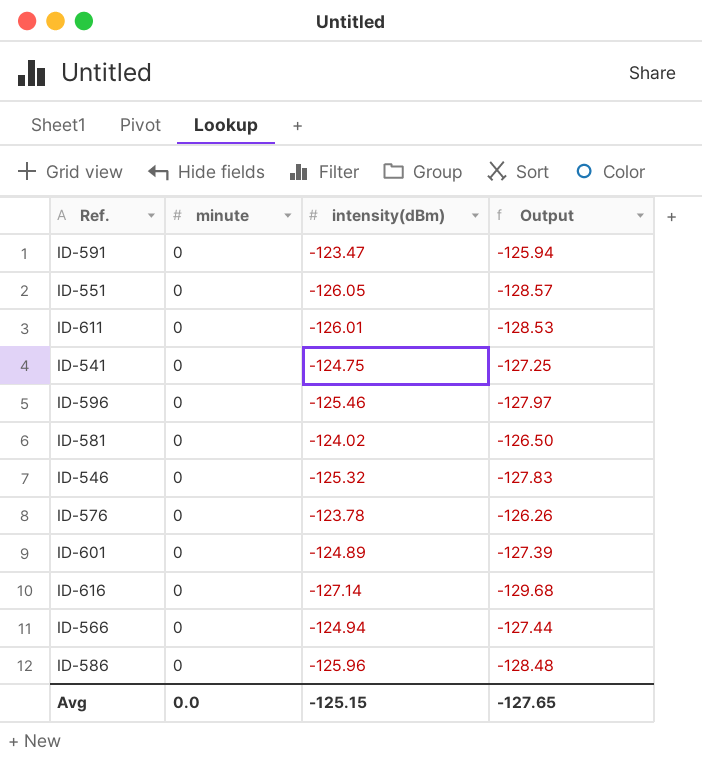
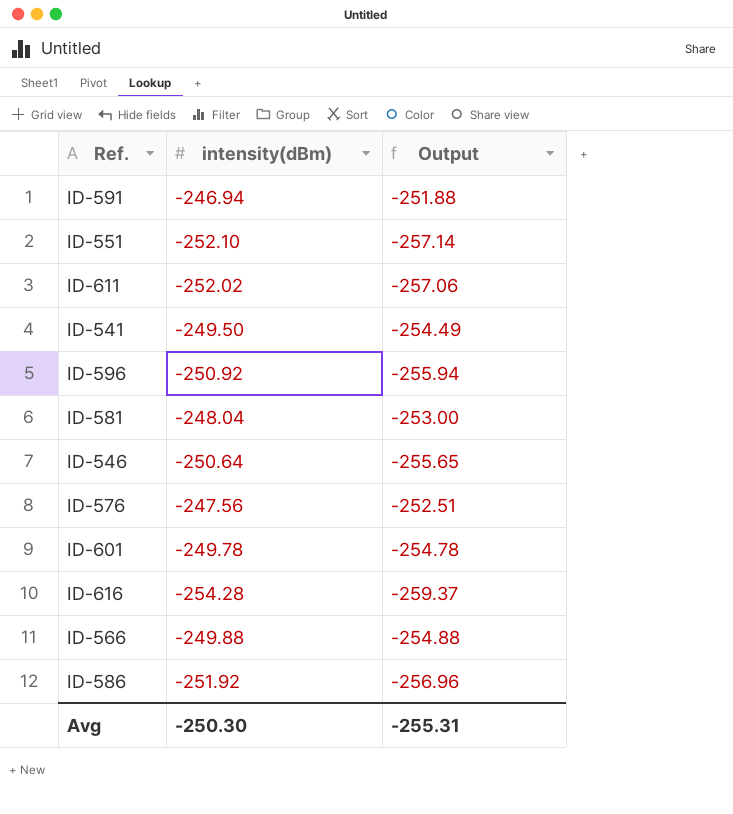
column minute | position: 2 -> none
ID-591 | intensity(dBm): -123.47 -> -246.94
ID-591 | Output: -125.94 -> -251.88
ID-551 | intensity(dBm): -126.05 -> -252.10
ID-551 | Output: -128.57 -> -257.14
ID-611 | intensity(dBm): -126.01 -> -252.02
ID-611 | Output: -128.53 -> -257.06
ID-541 | intensity(dBm): -124.75 -> -249.50
ID-541 | Output: -127.25 -> -254.49
ID-596 | intensity(dBm): -125.46 -> -250.92
ID-596 | Output: -127.97 -> -255.94
ID-581 | intensity(dBm): -124.02 -> -248.04
ID-581 | Output: -126.50 -> -253.00
ID-546 | intensity(dBm): -125.32 -> -250.64
ID-546 | Output: -127.83 -> -255.65
ID-576 | intensity(dBm): -123.78 -> -247.56
ID-576 | Output: -126.26 -> -252.51
ID-601 | intensity(dBm): -124.89 -> -249.78
ID-601 | Output: -127.39 -> -254.78
ID-616 | intensity(dBm): -127.14 -> -254.28
ID-616 | Output: -129.68 -> -259.37
ID-566 | intensity(dBm): -124.94 -> -249.88
ID-566 | Output: -127.44 -> -254.88
ID-586 | intensity(dBm): -125.96 -> -251.92
ID-586 | Output: -128.48 -> -256.96
Avg | intensity(dBm): -125.15 -> -250.30
Avg | Output: -127.65 -> -255.31

